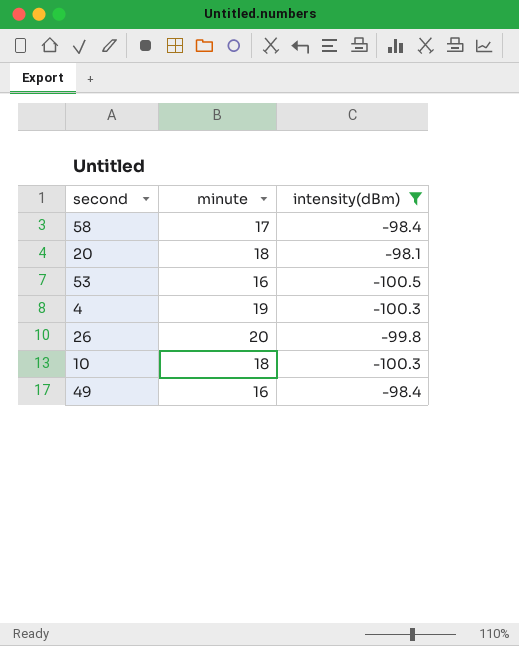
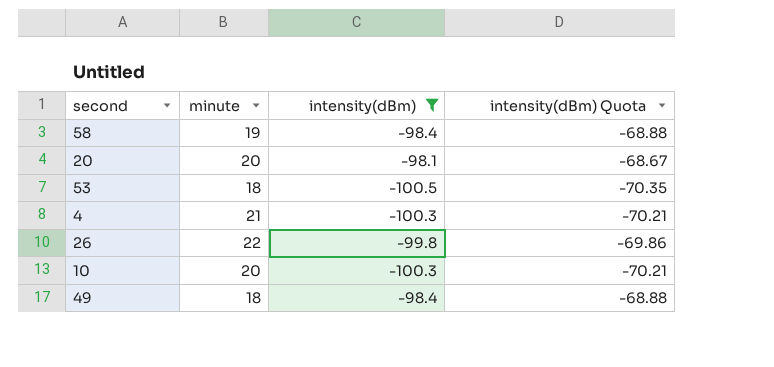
column intensity(dBm) Quota | formula: none -> [intensity(dBm)] * 0.7
58 | minute: 17 -> 19
20 | minute: 18 -> 20
53 | minute: 16 -> 18
4 | minute: 19 -> 21
26 | minute: 20 -> 22
10 | minute: 18 -> 20
49 | minute: 16 -> 18

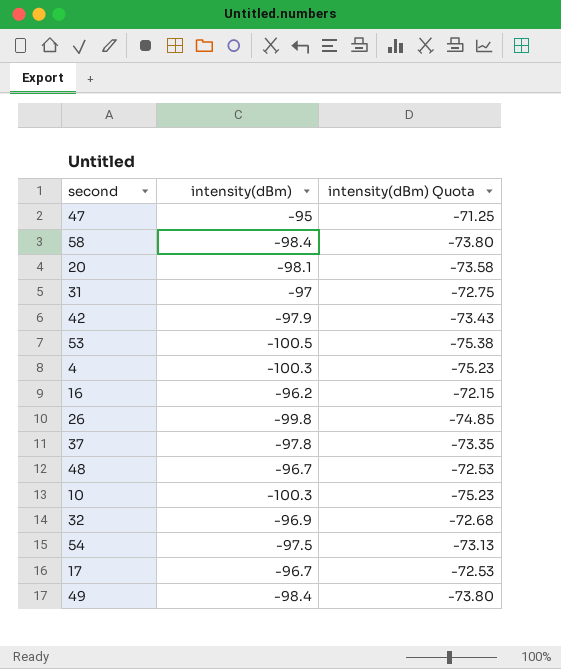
filter: intensity(dBm) <= -98.1 -> none
column minute | position: 2 -> none
column intensity(dBm) Quota | formula: [intensity(dBm)] * 0.7 -> [intensity(dBm)] * 0.75

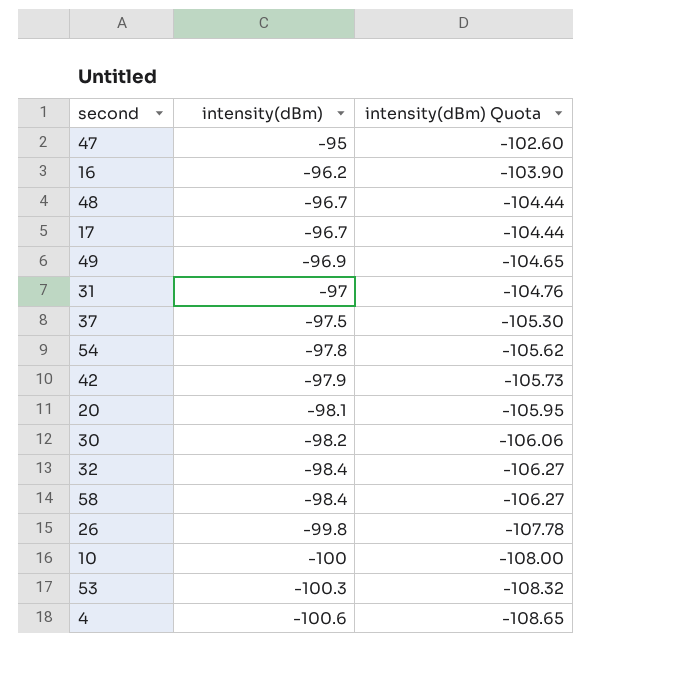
row order: none -> intensity(dBm) descending
column intensity(dBm) Quota | formula: [intensity(dBm)] * 0.75 -> [intensity(dBm)] * 1.08
49 | intensity(dBm): -98.4 -> -96.9
37 | intensity(dBm): -97.8 -> -97.5
54 | intensity(dBm): -97.5 -> -97.8
row 30: none -> -98.2 | -106.06
32 | intensity(dBm): -96.9 -> -98.4
10 | intensity(dBm): -100.3 -> -100
53 | intensity(dBm): -100.5 -> -100.3
4 | intensity(dBm): -100.3 -> -100.6

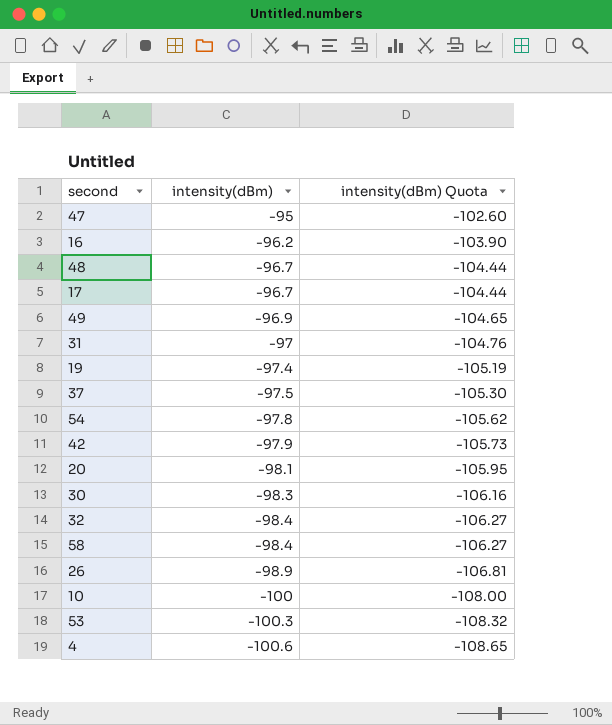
row 19: none -> -97.4 | -105.19
30 | intensity(dBm): -98.2 -> -98.3
30 | intensity(dBm) Quota: -106.06 -> -106.16
26 | intensity(dBm): -99.8 -> -98.9
26 | intensity(dBm) Quota: -107.78 -> -106.81

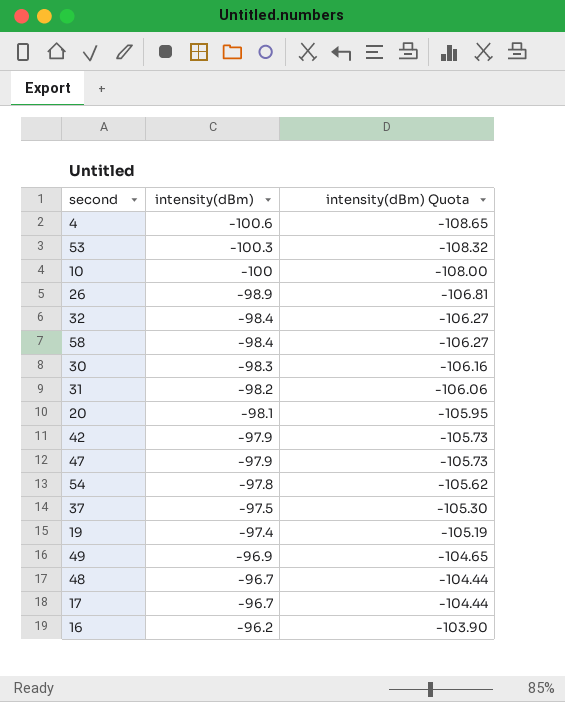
row order: intensity(dBm) descending -> intensity(dBm) ascending
31 | intensity(dBm): -97 -> -98.2
31 | intensity(dBm) Quota: -104.76 -> -106.06
47 | intensity(dBm): -95 -> -97.9
47 | intensity(dBm) Quota: -102.60 -> -105.73

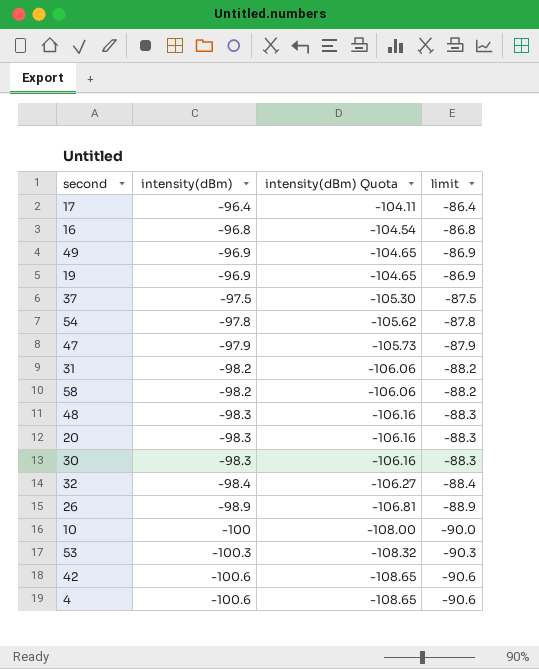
row order: intensity(dBm) ascending -> intensity(dBm) descending
column limit | formula: none -> [intensity(dBm)] + 10
17 | intensity(dBm): -96.7 -> -96.4
17 | intensity(dBm) Quota: -104.44 -> -104.11
16 | intensity(dBm): -96.2 -> -96.8
16 | intensity(dBm) Quota: -103.90 -> -104.54
19 | intensity(dBm): -97.4 -> -96.9
19 | intensity(dBm) Quota: -105.19 -> -104.65
58 | intensity(dBm): -98.4 -> -98.2
58 | intensity(dBm) Quota: -106.27 -> -106.06
48 | intensity(dBm): -96.7 -> -98.3
48 | intensity(dBm) Quota: -104.44 -> -106.16
20 | intensity(dBm): -98.1 -> -98.3
20 | intensity(dBm) Quota: -105.95 -> -106.16
42 | intensity(dBm): -97.9 -> -100.6
42 | intensity(dBm) Quota: -105.73 -> -108.65

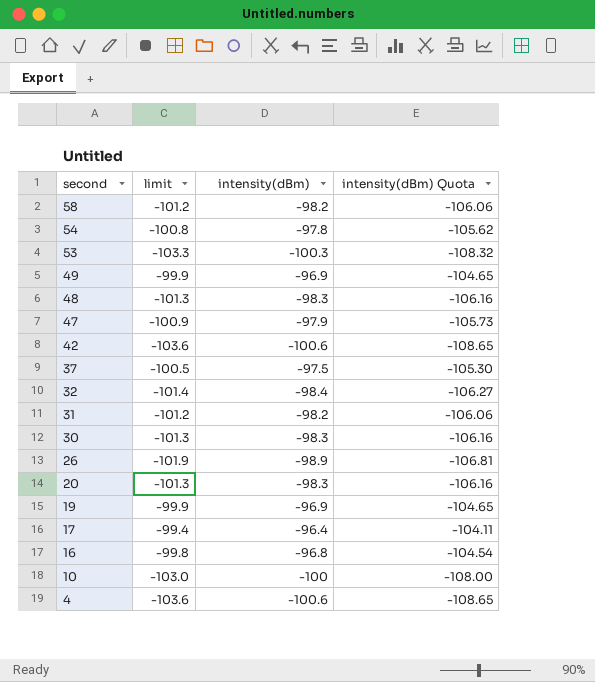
row order: intensity(dBm) descending -> second descending
column limit | formula: [intensity(dBm)] + 10 -> [intensity(dBm)] - 3
column limit | position: 4 -> 2

